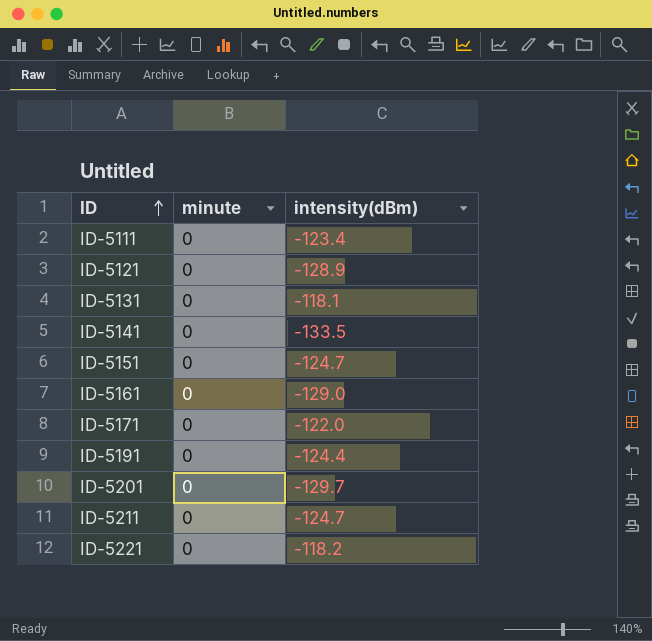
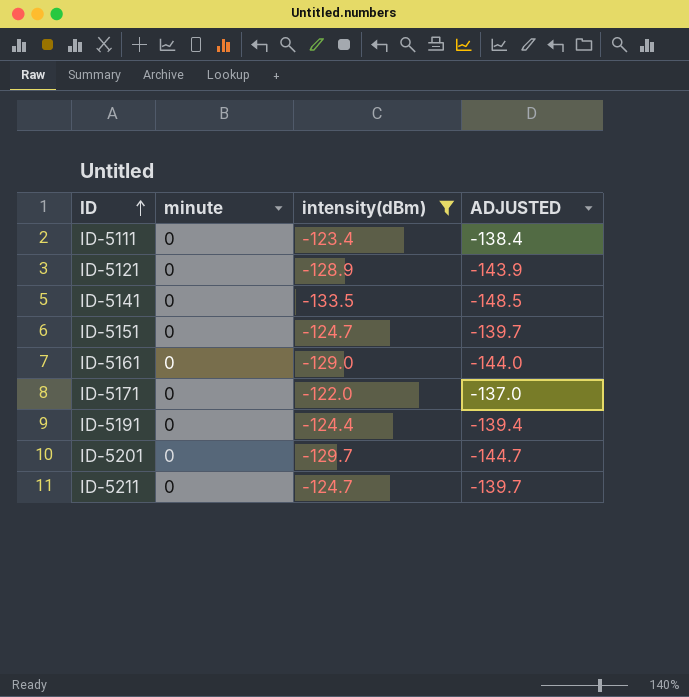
filter: none -> intensity(dBm) <= -122.0
column ADJUSTED | formula: none -> [intensity(dBm)] - 15

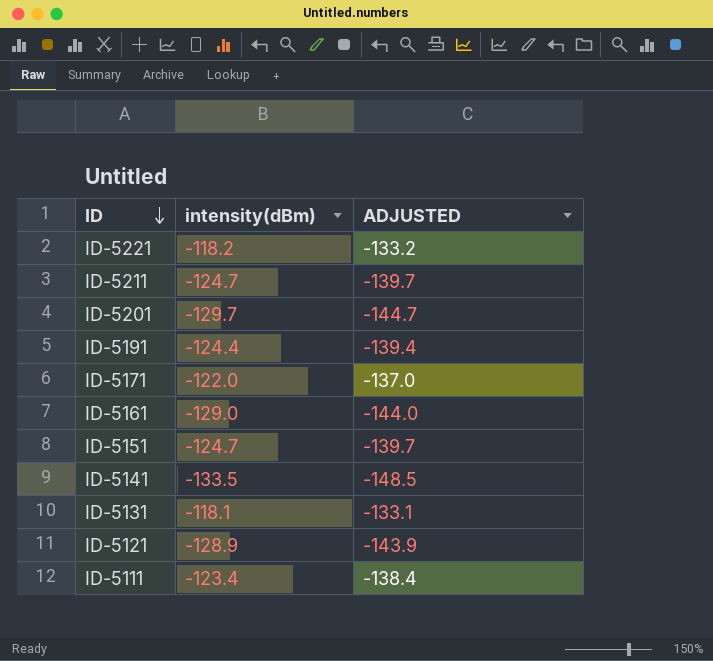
filter: intensity(dBm) <= -122.0 -> none
row order: ID ascending -> ID descending
column minute | position: 2 -> none

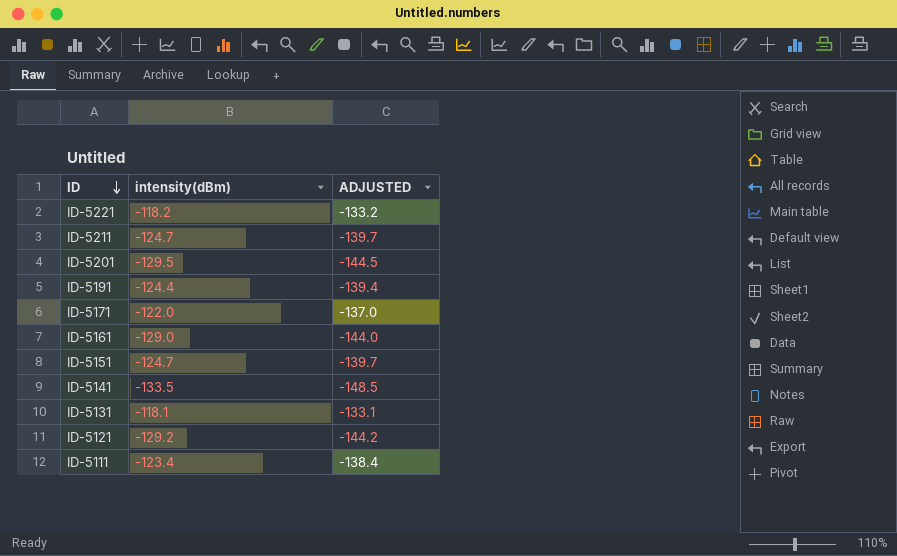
ID-5201 | intensity(dBm): -129.7 -> -129.5
ID-5201 | ADJUSTED: -144.7 -> -144.5
ID-5121 | intensity(dBm): -128.9 -> -129.2
ID-5121 | ADJUSTED: -143.9 -> -144.2

